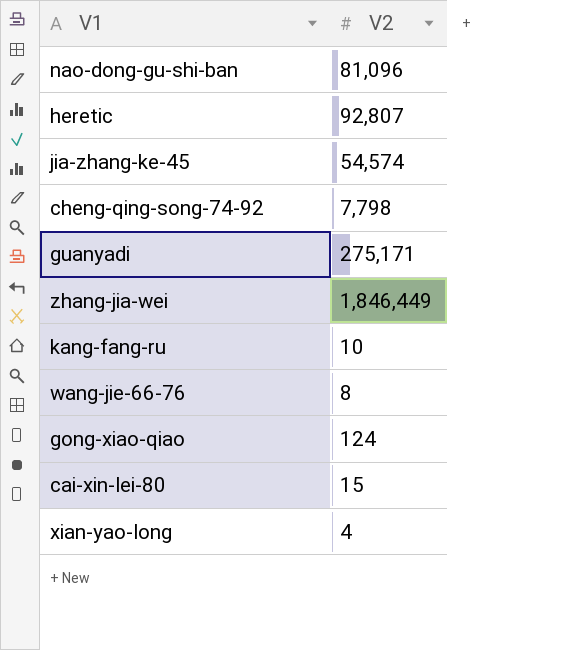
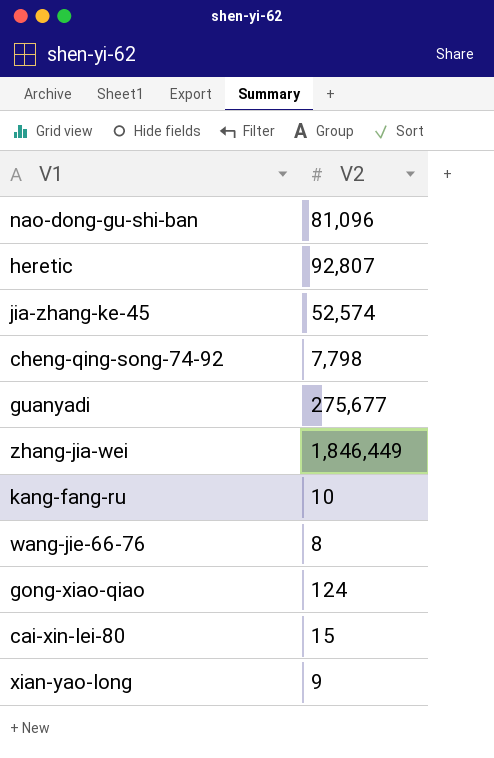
jia-zhang-ke-45 | V2: 54,574 -> 52,574
guanyadi | V2: 275,171 -> 275,677
xian-yao-long | V2: 4 -> 9

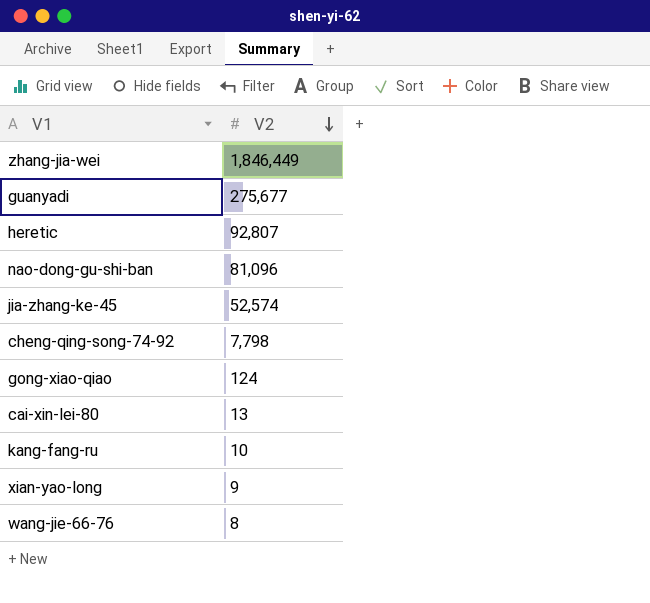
row order: none -> V2 descending
cai-xin-lei-80 | V2: 15 -> 13

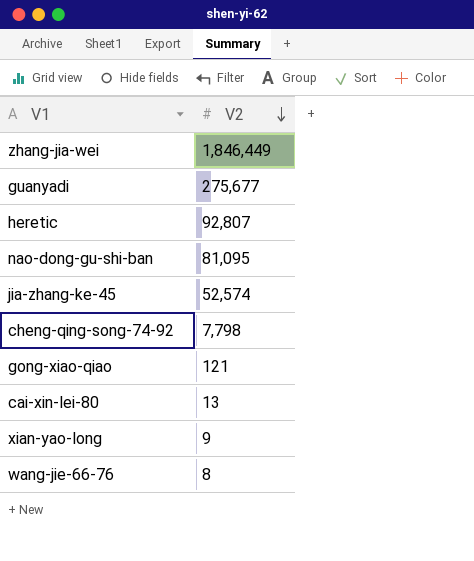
row kang-fang-ru: 10 -> none
nao-dong-gu-shi-ban | V2: 81,096 -> 81,095
gong-xiao-qiao | V2: 124 -> 121

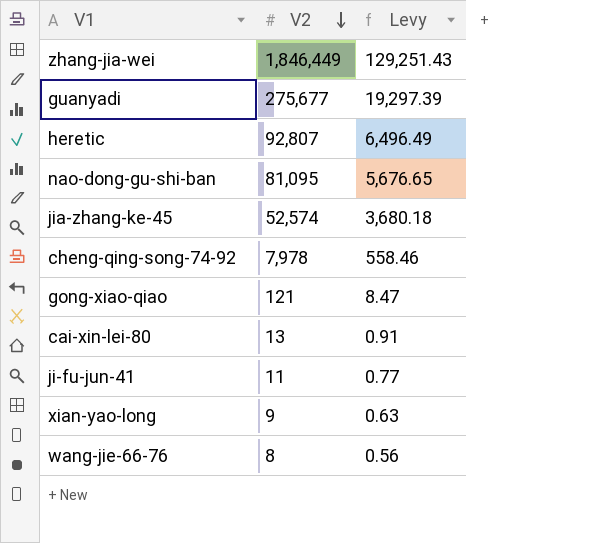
column Levy | formula: none -> [V2] * 0.07
cheng-qing-song-74-92 | V2: 7,798 -> 7,978
row ji-fu-jun-41: none -> 11 | 0.77

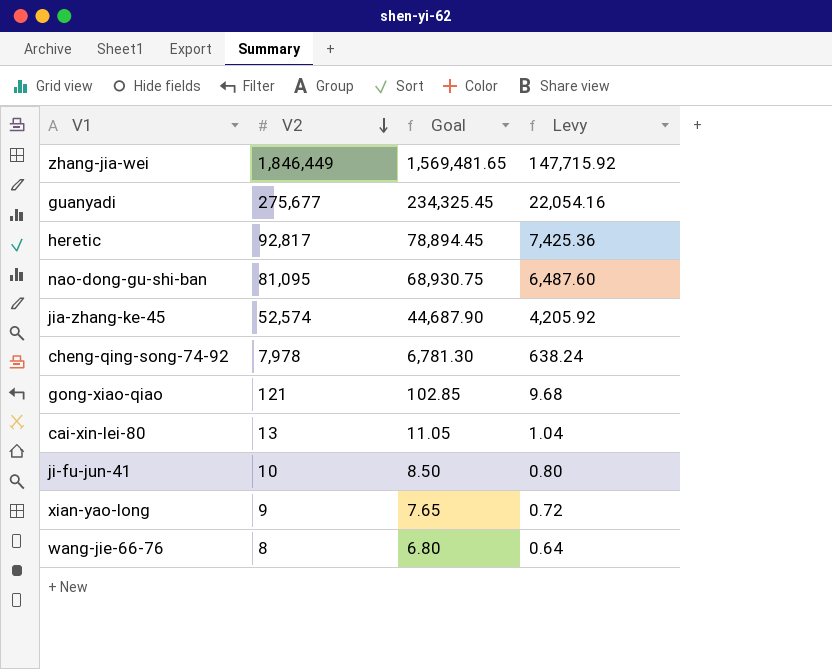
column Goal | formula: none -> [V2] * 0.85
column Levy | formula: [V2] * 0.07 -> [V2] * 0.08
heretic | V2: 92,807 -> 92,817
ji-fu-jun-41 | V2: 11 -> 10

